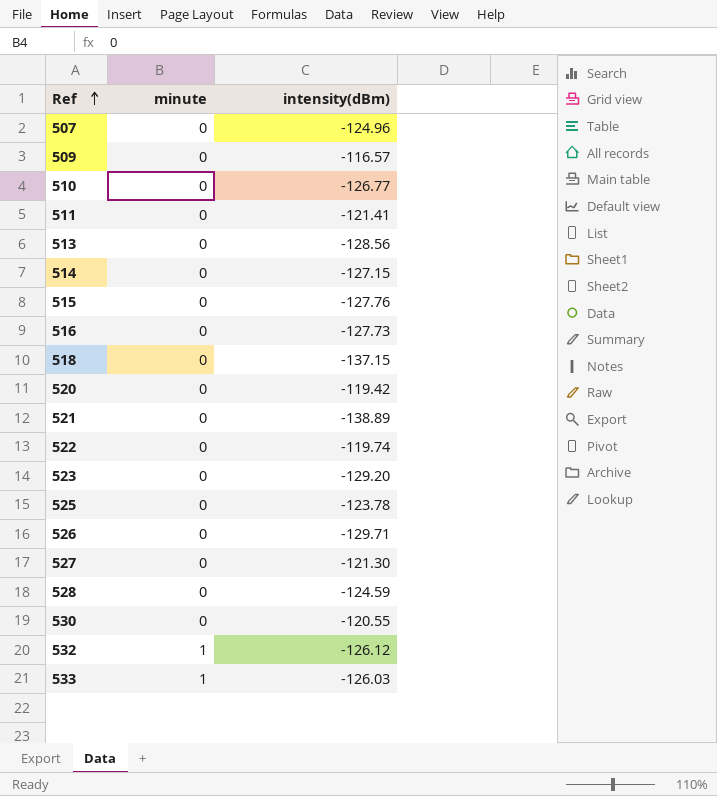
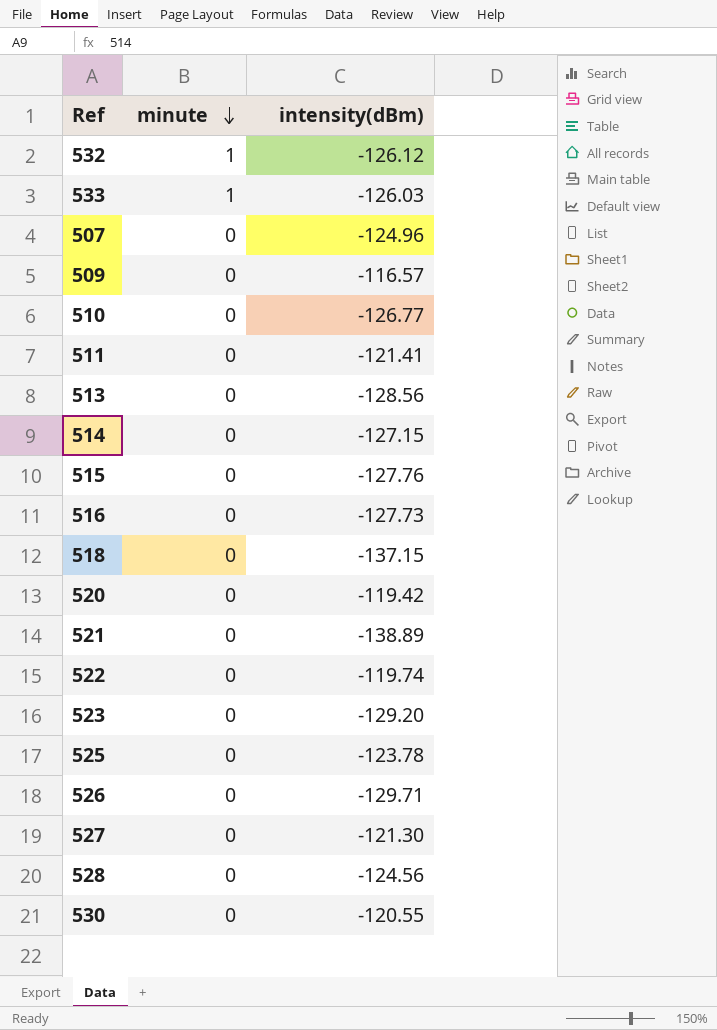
row order: Ref ascending -> minute descending
528 | intensity(dBm): -124.59 -> -124.56

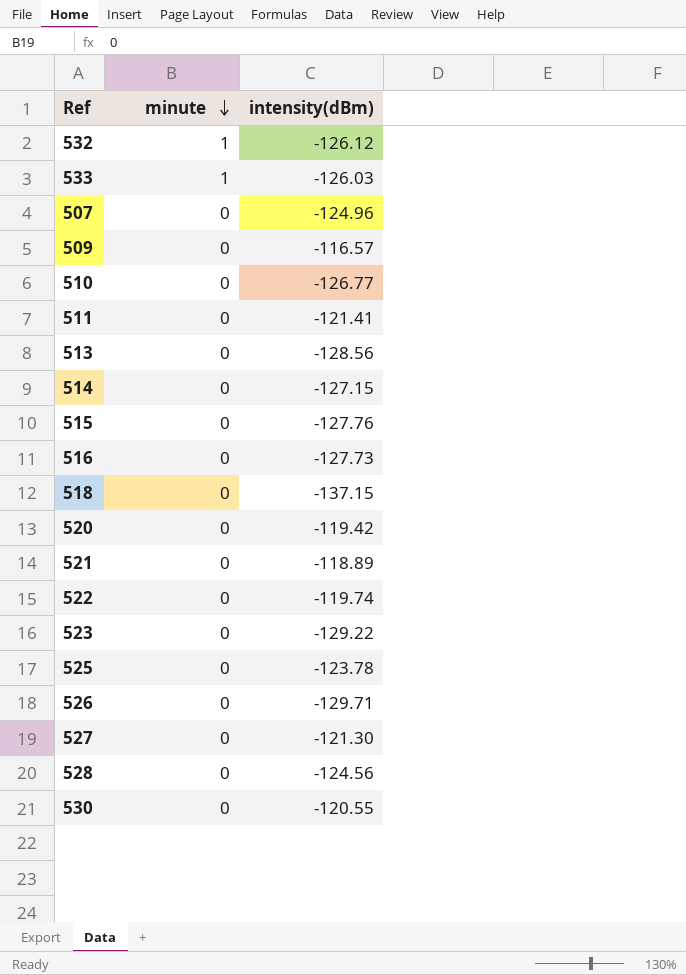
521 | intensity(dBm): -138.89 -> -118.89
523 | intensity(dBm): -129.20 -> -129.22

